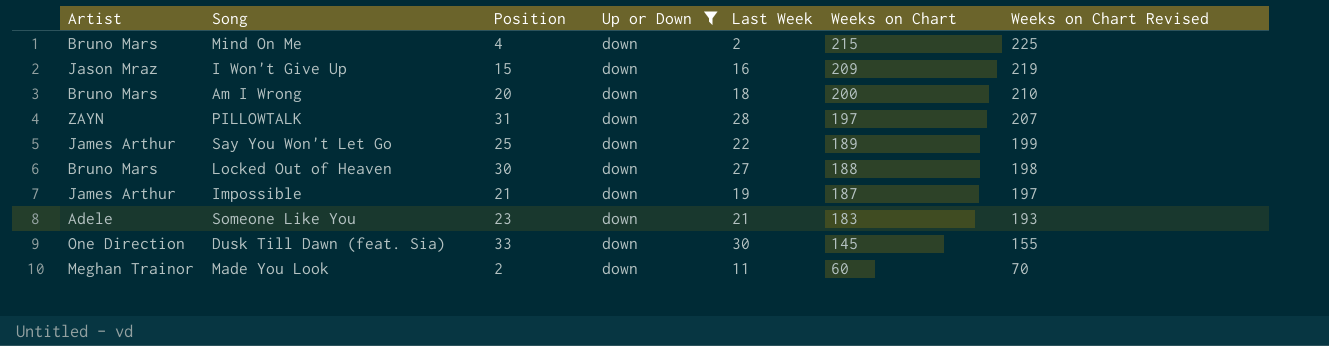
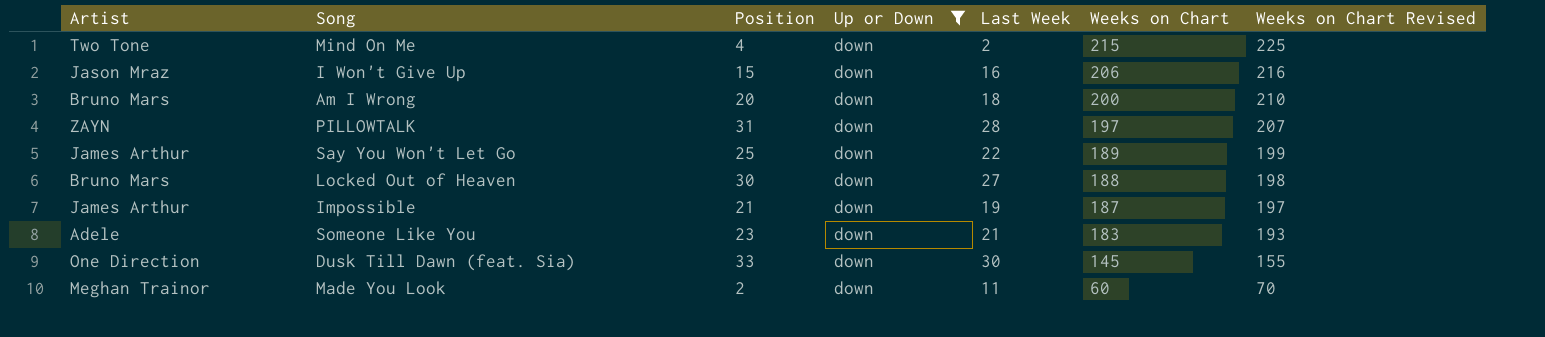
Mind On Me | Artist: Bruno Mars -> Two Tone
I Won't Give Up | Weeks on Chart: 209 -> 206
I Won't Give Up | Weeks on Chart Revised: 219 -> 216

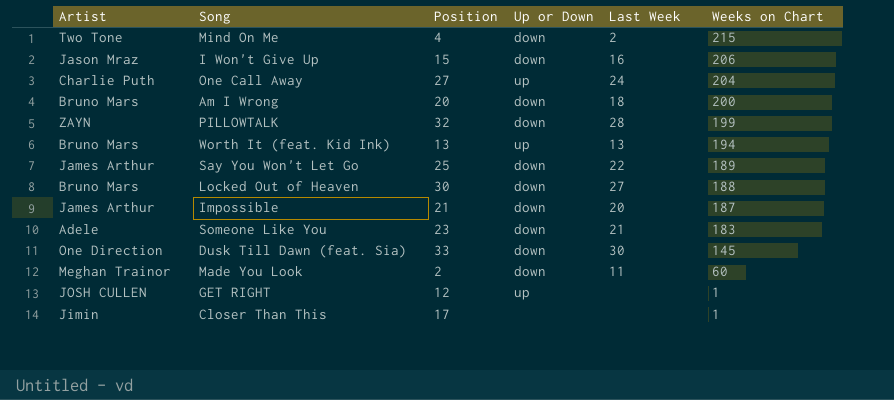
filter: Up or Down = down -> none
column Weeks on Chart Revised | formula: [Weeks on Chart] + 10 -> none
PILLOWTALK | Position: 31 -> 32
PILLOWTALK | Weeks on Chart: 197 -> 199
Impossible | Last Week: 19 -> 20

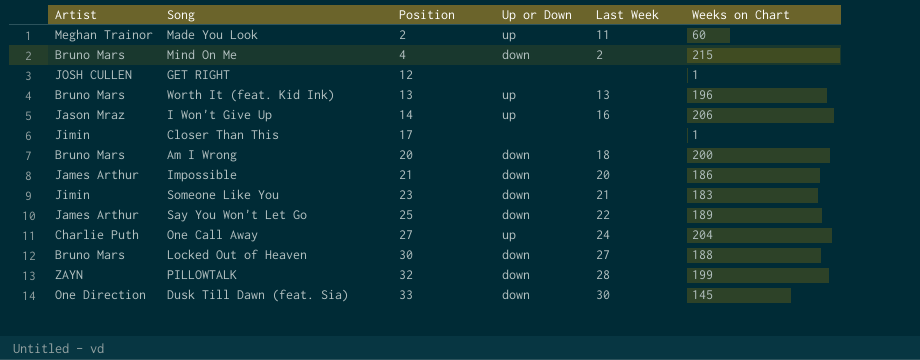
row order: Weeks on Chart descending -> Position ascending
Made You Look | Up or Down: down -> up
Mind On Me | Artist: Two Tone -> Bruno Mars
GET RIGHT | Up or Down: up -> none
Worth It (feat. Kid Ink) | Weeks on Chart: 194 -> 196
I Won't Give Up | Position: 15 -> 14
I Won't Give Up | Up or Down: down -> up
Impossible | Weeks on Chart: 187 -> 186
Someone Like You | Artist: Adele -> Jimin

